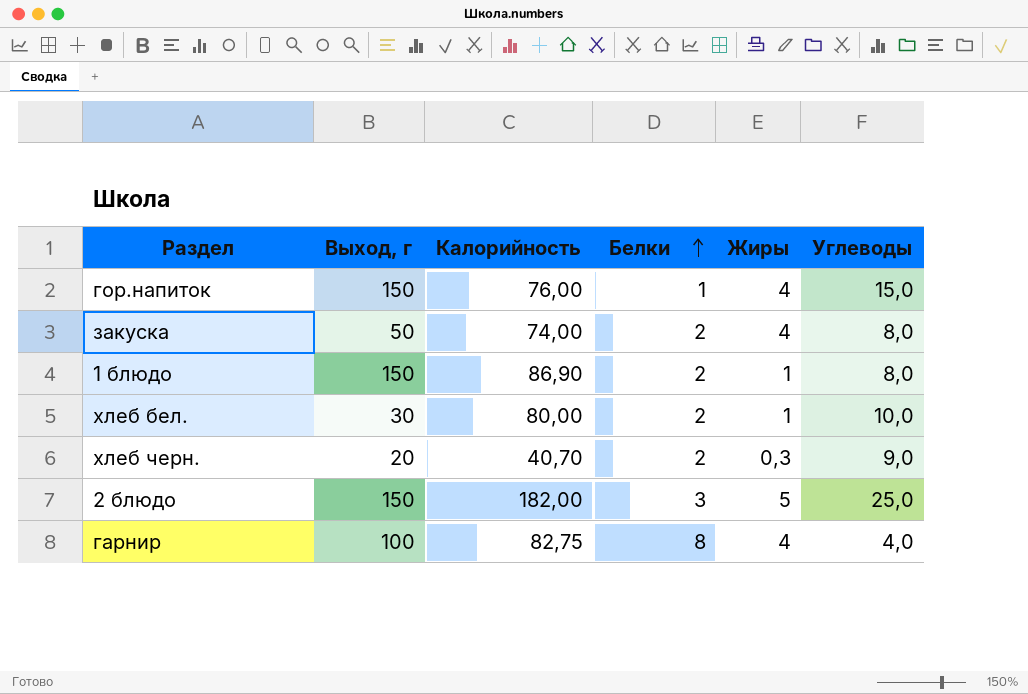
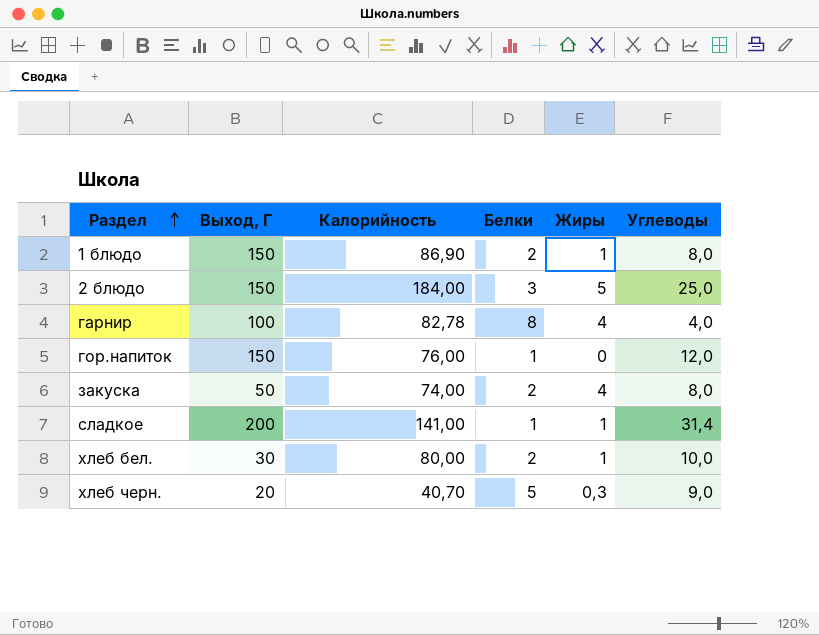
row order: Белки ascending -> Раздел ascending
column name: Выход, г -> Выход, Г
2 блюдо | Калорийность: 182,00 -> 184,00
гарнир | Калорийность: 82,75 -> 82,78
гор.напиток | Жиры: 4 -> 0
гор.напиток | Углеводы: 15,0 -> 12,0
row сладкое: none -> 200 | 141,00 | 1 | 1 | 31,4
хлеб черн. | Белки: 2 -> 5

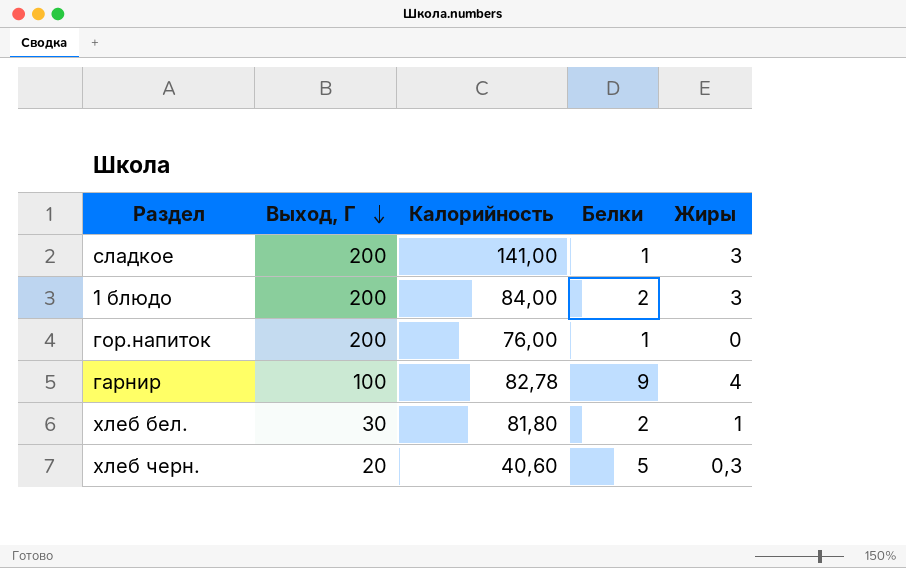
row order: Раздел ascending -> Выход, Г descending
column Углеводы | position: 6 -> none
row 2 блюдо: 150 | 184,00 | 3 | 5 | 25,0 -> none
row закуска: 50 | 74,00 | 2 | 4 | 8,0 -> none
сладкое | Жиры: 1 -> 3
1 блюдо | Выход, Г: 150 -> 200
1 блюдо | Калорийность: 86,90 -> 84,00
1 блюдо | Жиры: 1 -> 3
гор.напиток | Выход, Г: 150 -> 200
гарнир | Белки: 8 -> 9
хлеб бел. | Калорийность: 80,00 -> 81,80
хлеб черн. | Калорийность: 40,70 -> 40,60

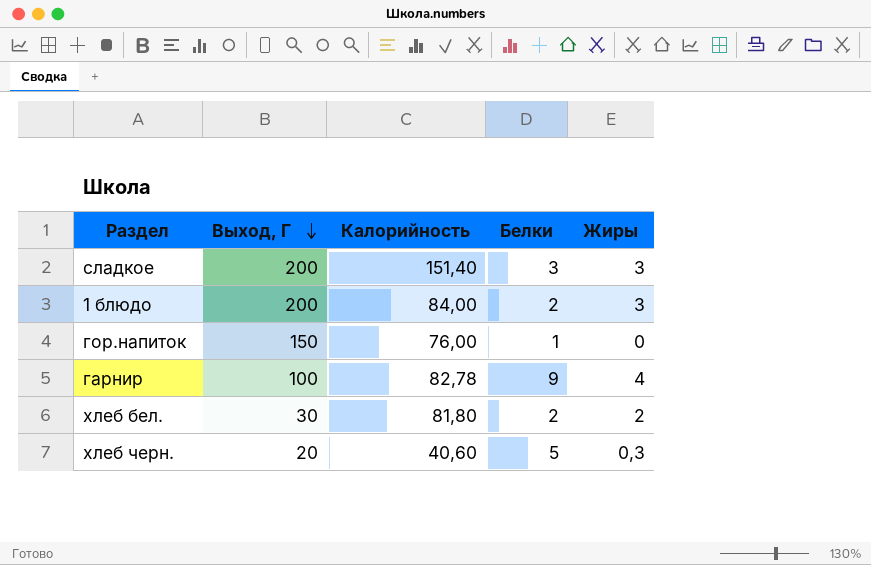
сладкое | Калорийность: 141,00 -> 151,40
сладкое | Белки: 1 -> 3
гор.напиток | Выход, Г: 200 -> 150
хлеб бел. | Жиры: 1 -> 2

